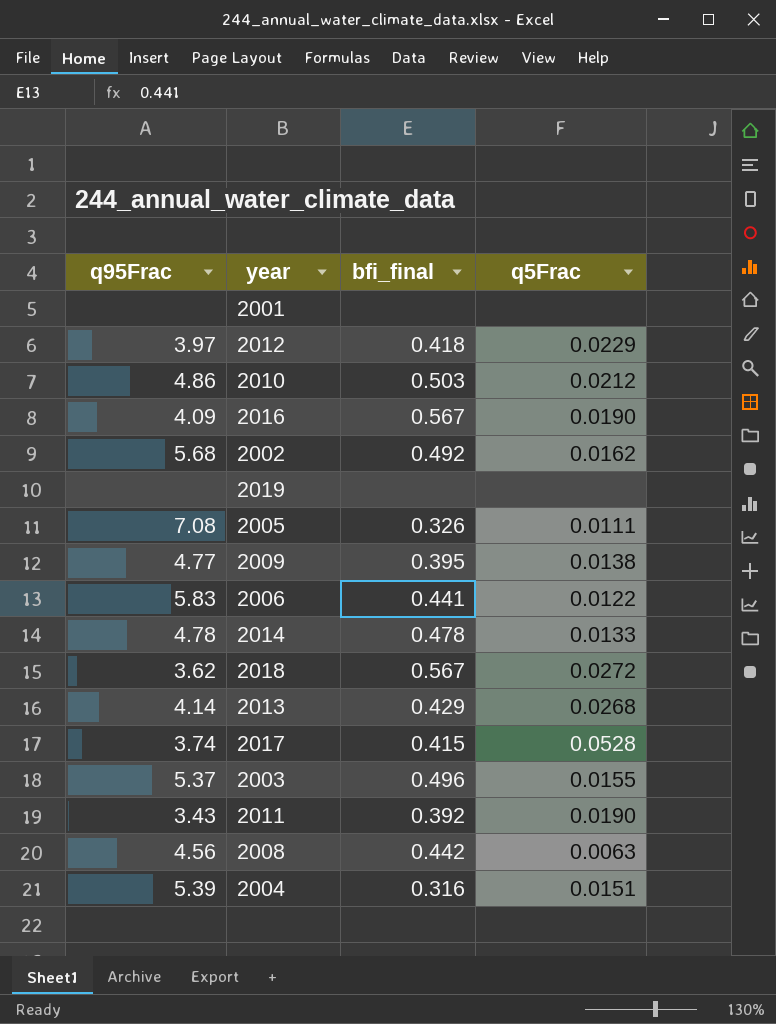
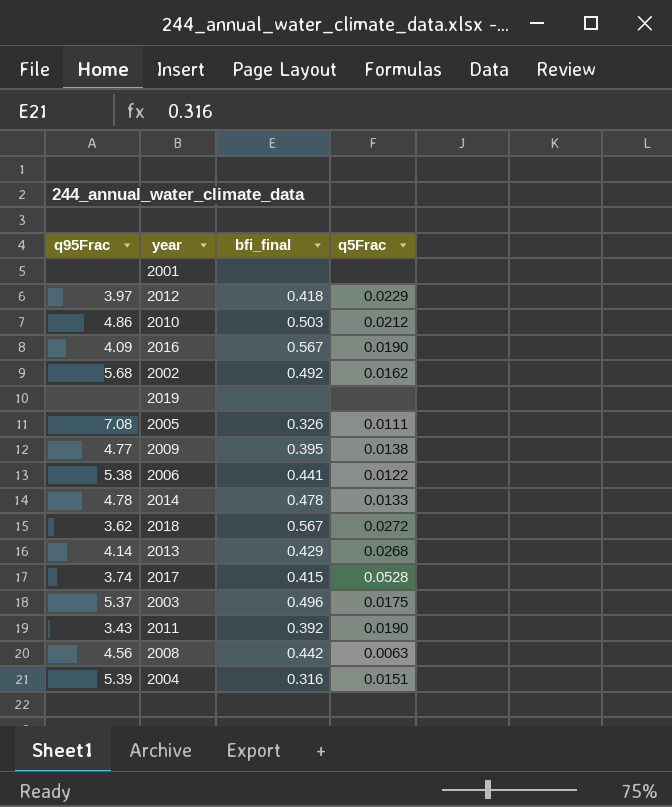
2006 | q95Frac: 5.83 -> 5.38
2003 | q5Frac: 0.0155 -> 0.0175

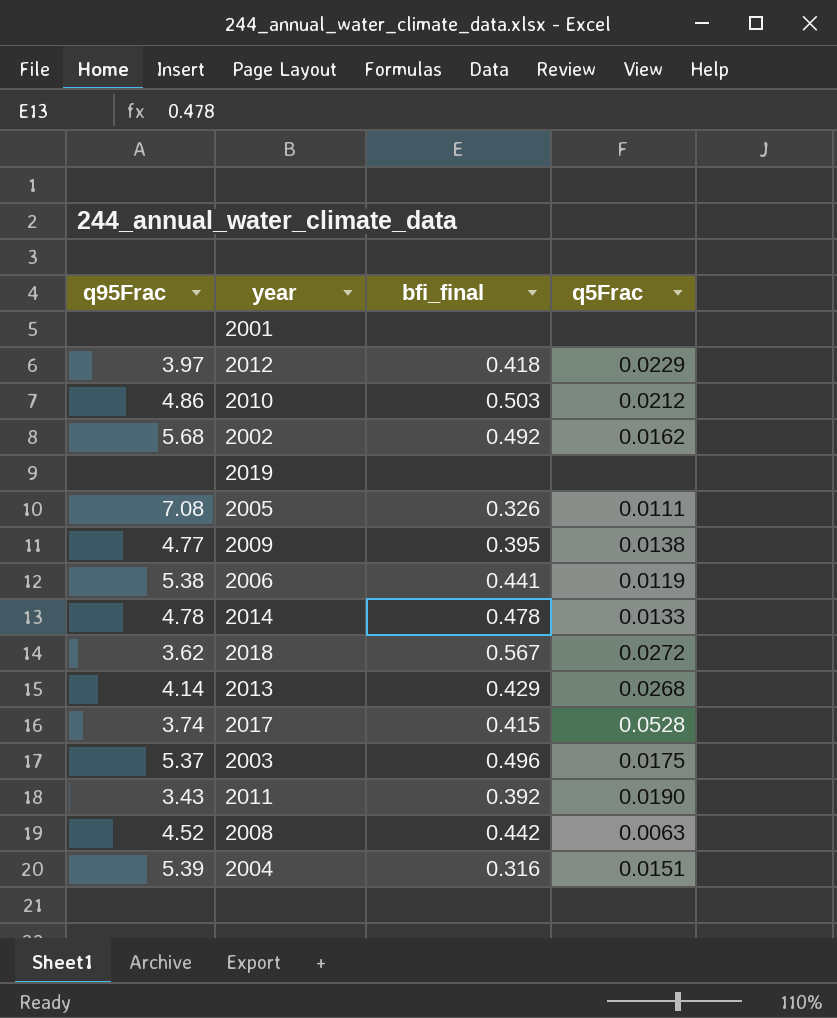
row 2016: 4.09 | 0.567 | 0.0190 -> none
2006 | q5Frac: 0.0122 -> 0.0119
2008 | q95Frac: 4.56 -> 4.52

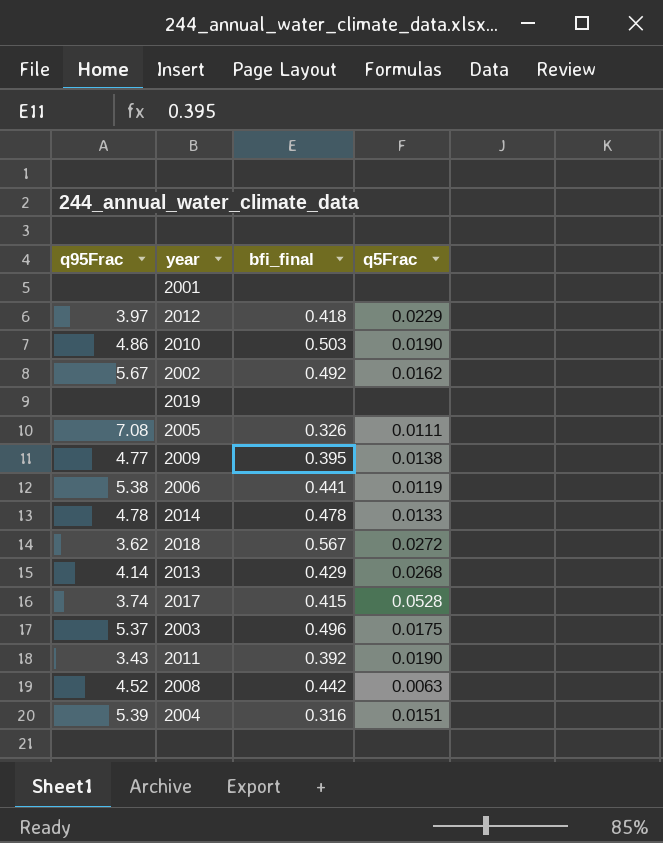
2010 | q5Frac: 0.0212 -> 0.0190
2002 | q95Frac: 5.68 -> 5.67

